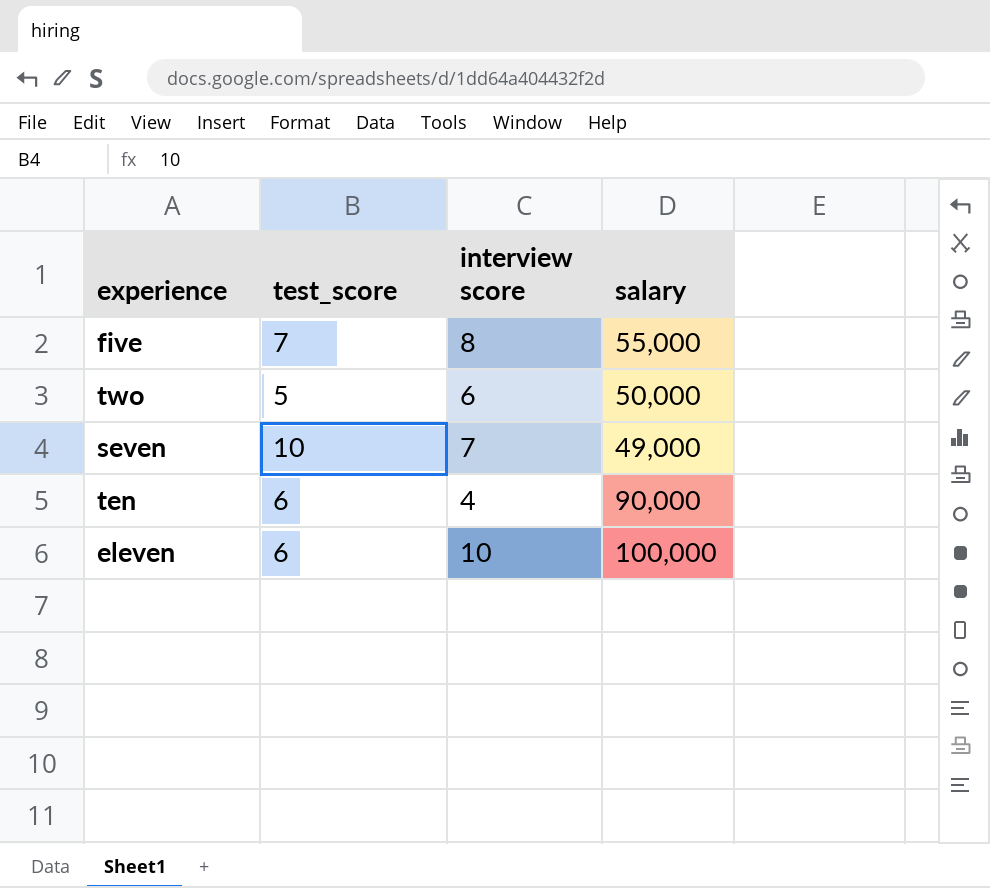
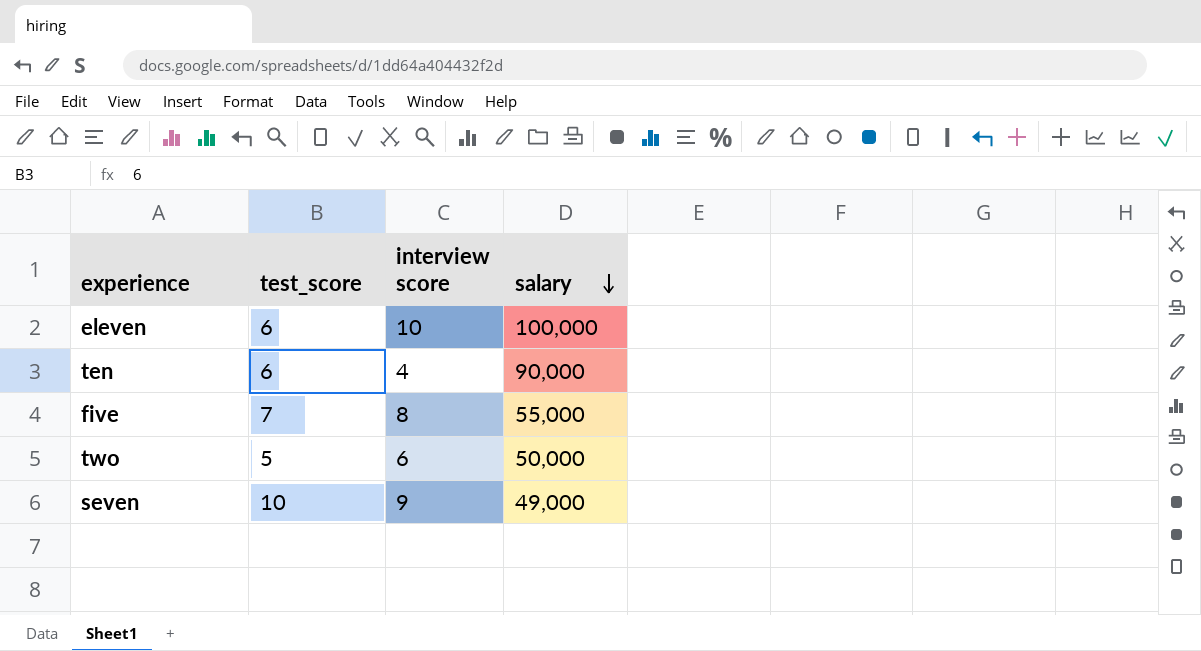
row order: none -> salary descending
seven | interview score: 7 -> 9

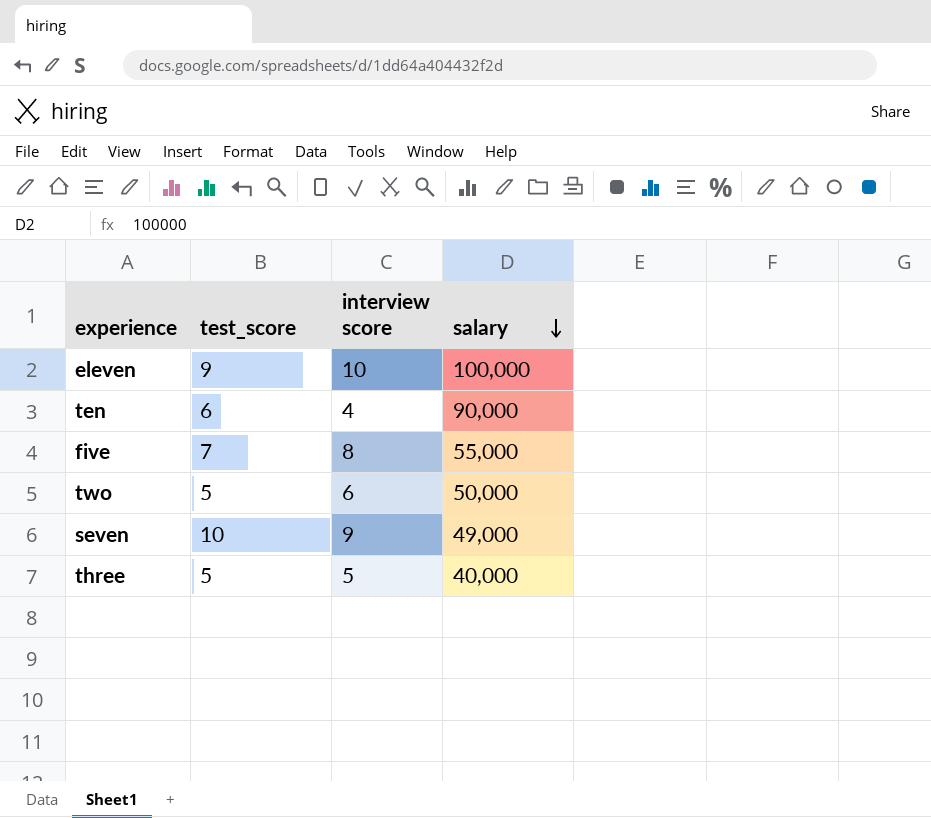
eleven | test_score: 6 -> 9
row three: none -> 5 | 5 | 40,000

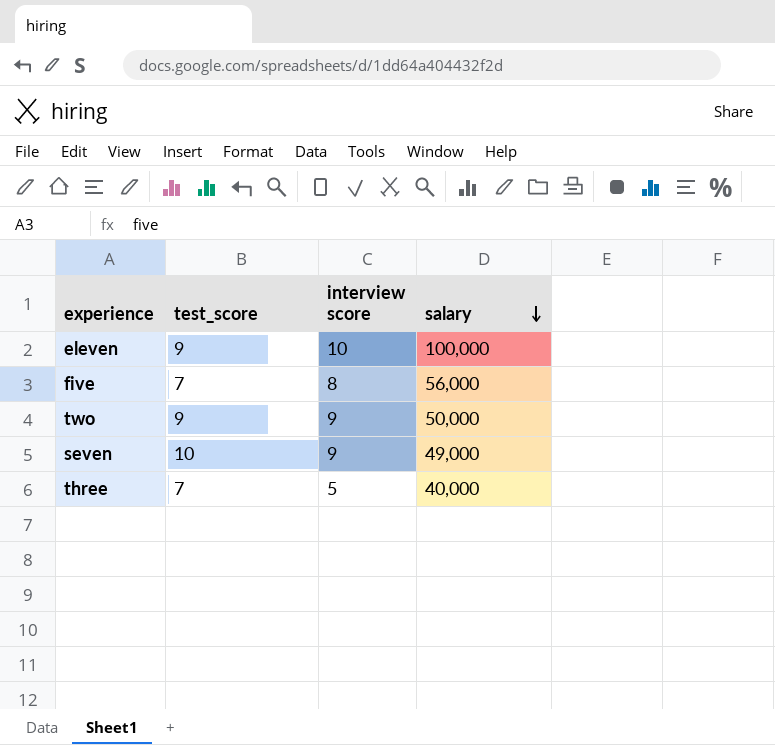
row ten: 6 | 4 | 90,000 -> none
five | salary: 55,000 -> 56,000
two | test_score: 5 -> 9
two | interview score: 6 -> 9
three | test_score: 5 -> 7

